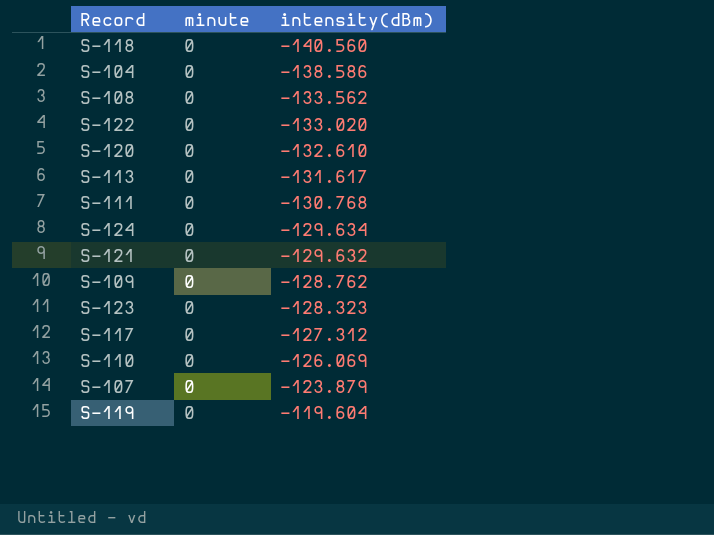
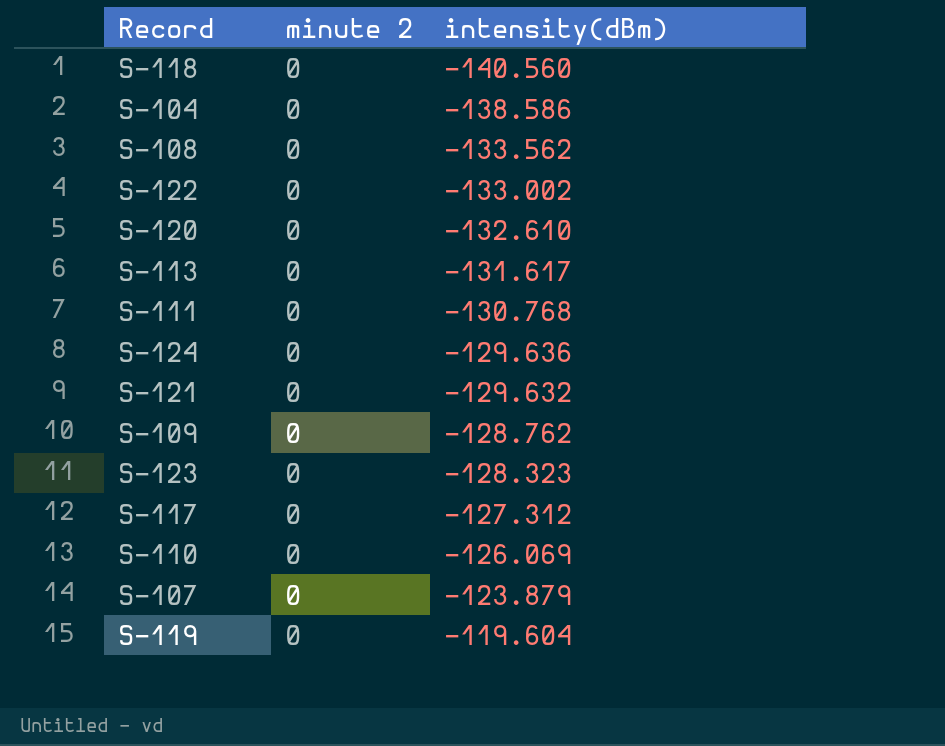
column name: minute -> minute 2
S-122 | intensity(dBm): -133.020 -> -133.002
S-124 | intensity(dBm): -129.634 -> -129.636

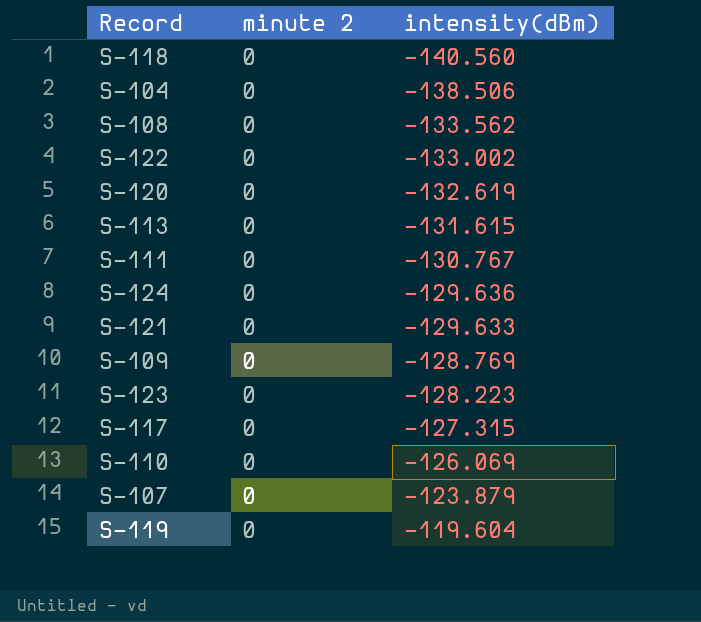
S-104 | intensity(dBm): -138.586 -> -138.506
S-120 | intensity(dBm): -132.610 -> -132.619
S-113 | intensity(dBm): -131.617 -> -131.615
S-111 | intensity(dBm): -130.768 -> -130.767
S-121 | intensity(dBm): -129.632 -> -129.633
S-109 | intensity(dBm): -128.762 -> -128.769
S-123 | intensity(dBm): -128.323 -> -128.223
S-117 | intensity(dBm): -127.312 -> -127.315

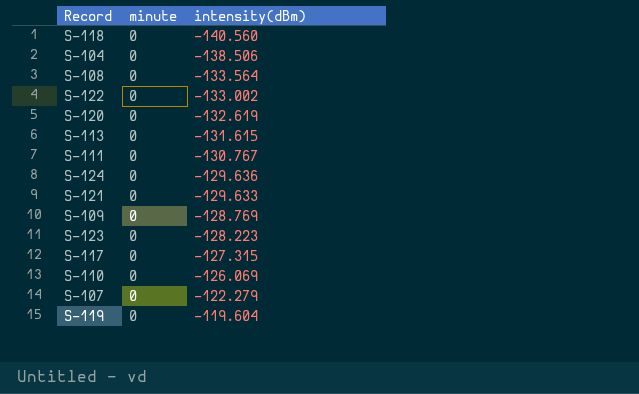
column name: minute 2 -> minute
S-108 | intensity(dBm): -133.562 -> -133.564
S-107 | intensity(dBm): -123.879 -> -122.279

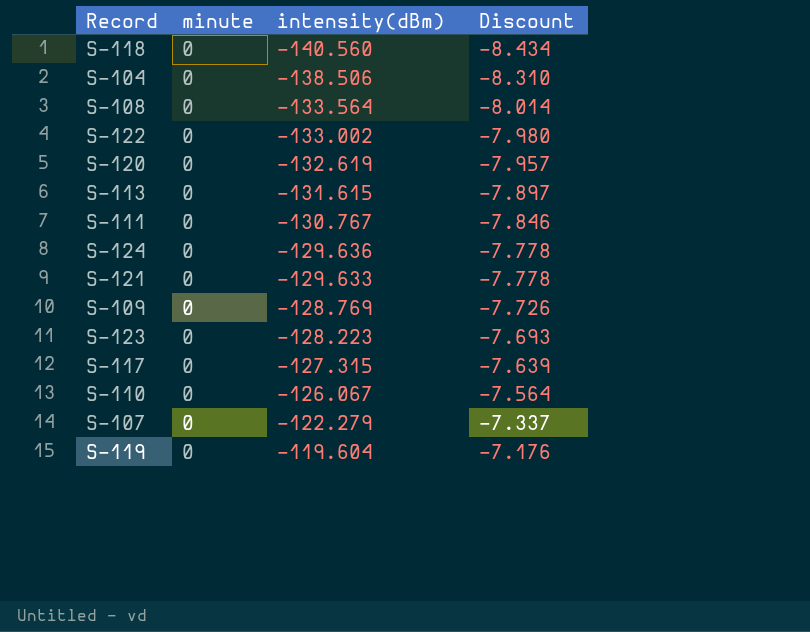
column Discount | formula: none -> [intensity(dBm)] * 0.06
S-110 | intensity(dBm): -126.069 -> -126.067

